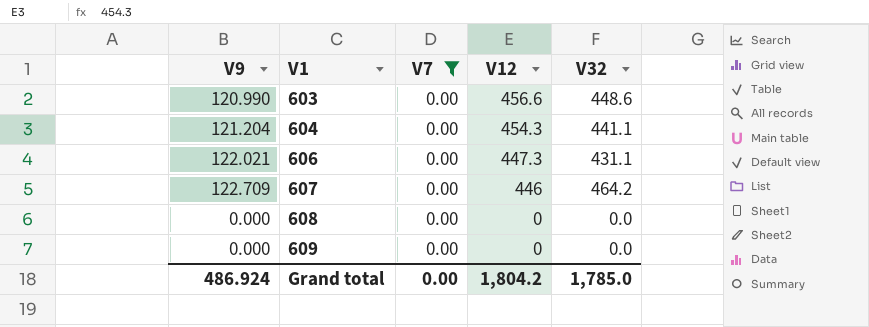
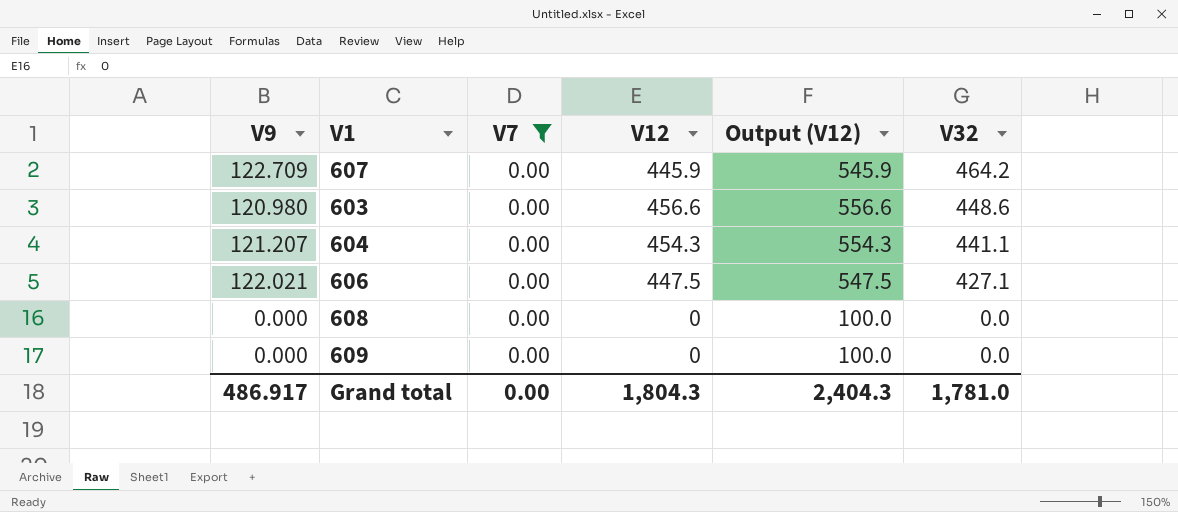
row order: V1 ascending -> V32 descending
column Output (V12) | formula: none -> [V12] + 100
607 | V12: 446 -> 445.9
603 | V9: 120.990 -> 120.980
604 | V9: 121.204 -> 121.207
606 | V12: 447.3 -> 447.5
606 | V32: 431.1 -> 427.1
Grand total | V9: 486.924 -> 486.917
Grand total | V12: 1,804.2 -> 1,804.3
Grand total | V32: 1,785.0 -> 1,781.0

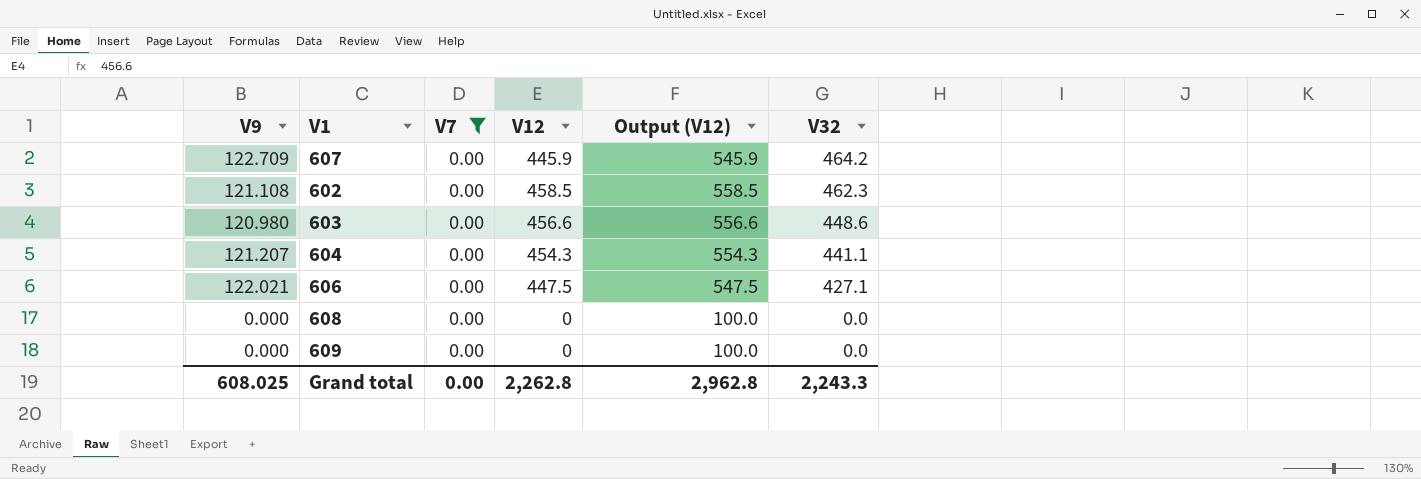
row 602: none -> 121.108 | 0.00 | 458.5 | 558.5 | 462.3
Grand total | V9: 486.917 -> 608.025
Grand total | V12: 1,804.3 -> 2,262.8
Grand total | Output (V12): 2,404.3 -> 2,962.8
Grand total | V32: 1,781.0 -> 2,243.3

